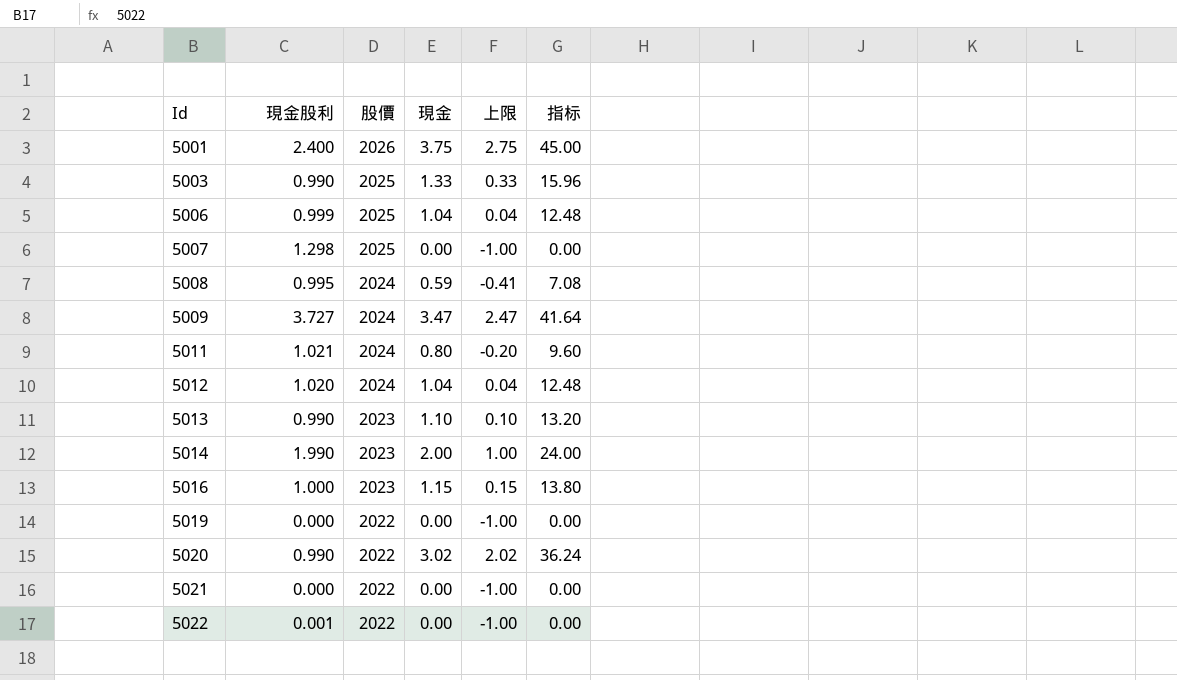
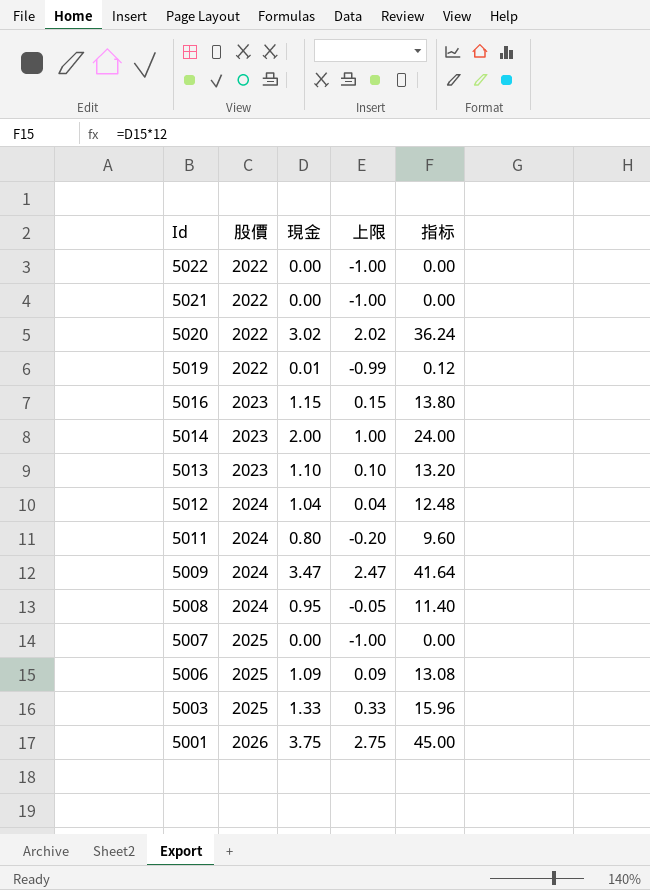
row order: Id ascending -> Id descending
column 現金股利 | position: 2 -> none
5019 | 現金: 0.00 -> 0.01
5019 | 上限: -1.00 -> -0.99
5019 | 指标: 0.00 -> 0.12
5008 | 現金: 0.59 -> 0.95
5008 | 上限: -0.41 -> -0.05
5008 | 指标: 7.08 -> 11.40
5006 | 現金: 1.04 -> 1.09
5006 | 上限: 0.04 -> 0.09
5006 | 指标: 12.48 -> 13.08

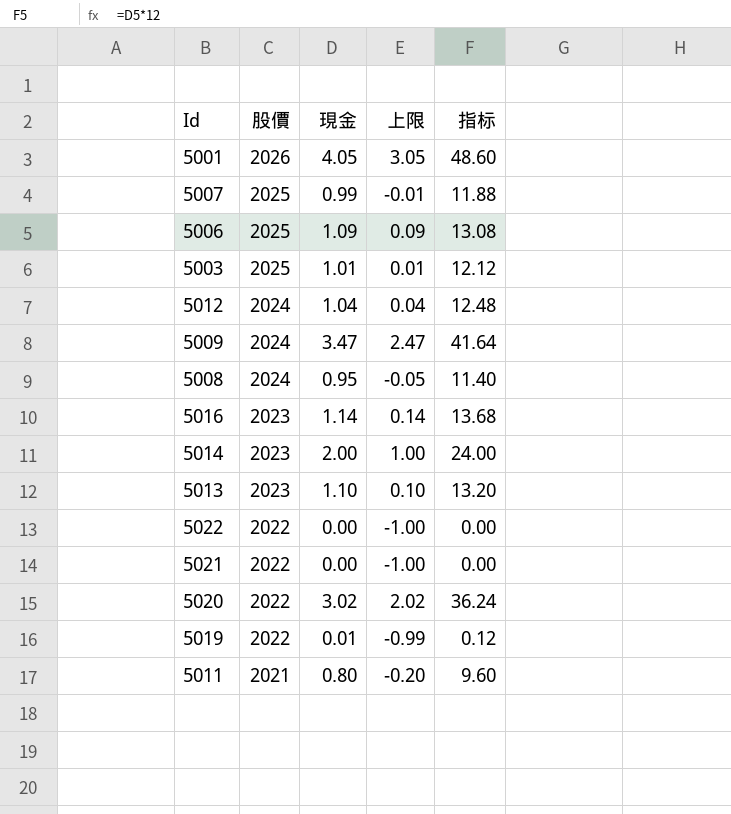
row order: Id descending -> 股價 descending
5001 | 現金: 3.75 -> 4.05
5001 | 上限: 2.75 -> 3.05
5001 | 指标: 45.00 -> 48.60
5007 | 現金: 0.00 -> 0.99
5007 | 上限: -1.00 -> -0.01
5007 | 指标: 0.00 -> 11.88
5003 | 現金: 1.33 -> 1.01
5003 | 上限: 0.33 -> 0.01
5003 | 指标: 15.96 -> 12.12
5016 | 現金: 1.15 -> 1.14
5016 | 上限: 0.15 -> 0.14
5016 | 指标: 13.80 -> 13.68
5011 | 股價: 2024 -> 2021

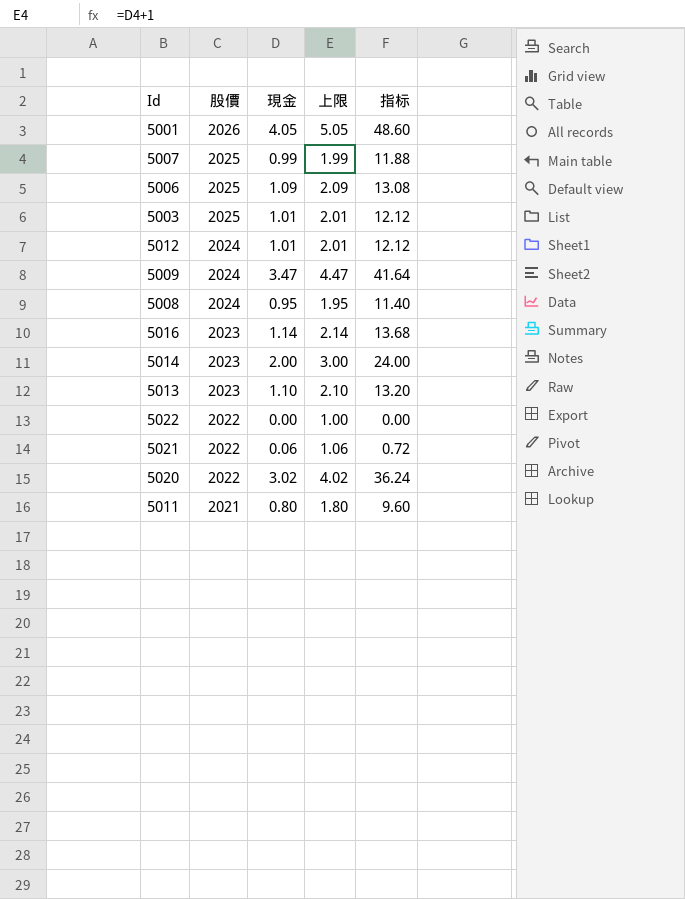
column 上限 | formula: [現金] - 1 -> [現金] + 1
row 5019: 2022 | 0.01 | -0.99 | 0.12 -> none
5012 | 現金: 1.04 -> 1.01
5012 | 指标: 12.48 -> 12.12
5021 | 現金: 0.00 -> 0.06
5021 | 指标: 0.00 -> 0.72

